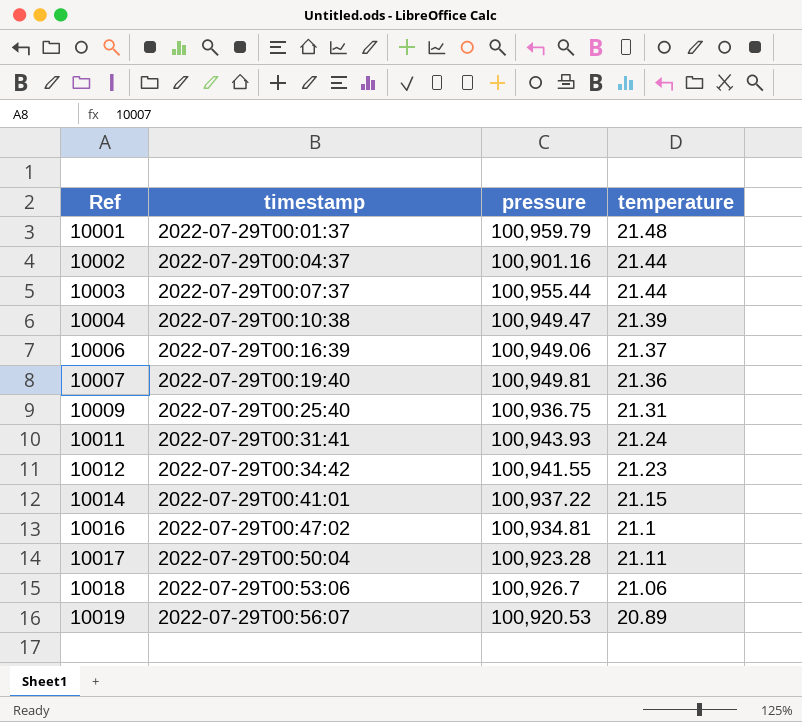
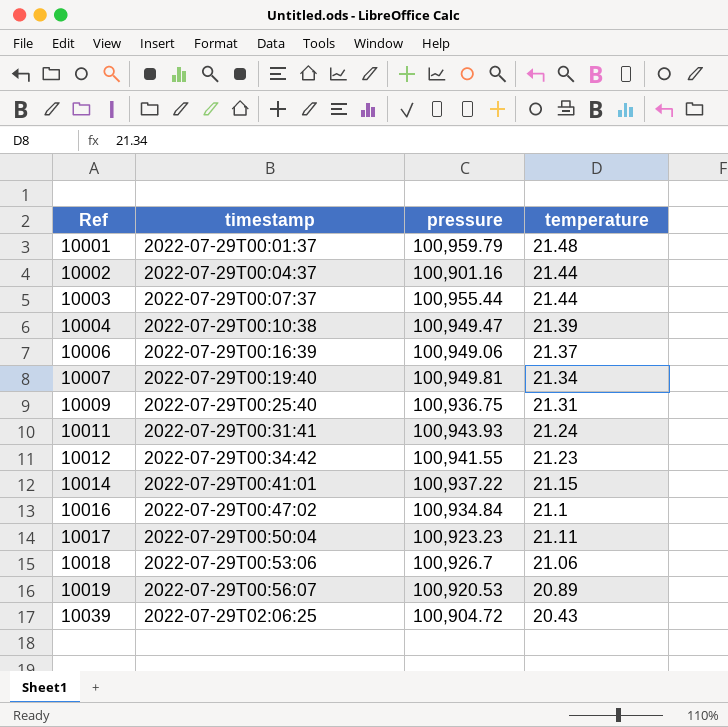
10007 | temperature: 21.36 -> 21.34
10016 | pressure: 100,934.81 -> 100,934.84
10017 | pressure: 100,923.28 -> 100,923.23
row 10039: none -> 2022-07-29T02:06:25 | 100,904.72 | 20.43

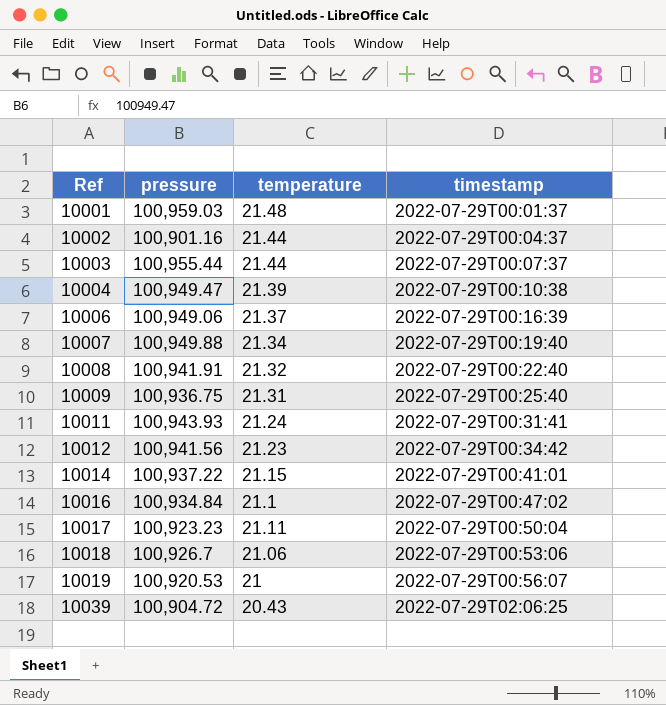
column timestamp | position: 2 -> 4
10001 | pressure: 100,959.79 -> 100,959.03
10007 | pressure: 100,949.81 -> 100,949.88
row 10008: none -> 100,941.91 | 21.32 | 2022-07-29T00:22:40
10012 | pressure: 100,941.55 -> 100,941.56
10019 | temperature: 20.89 -> 21

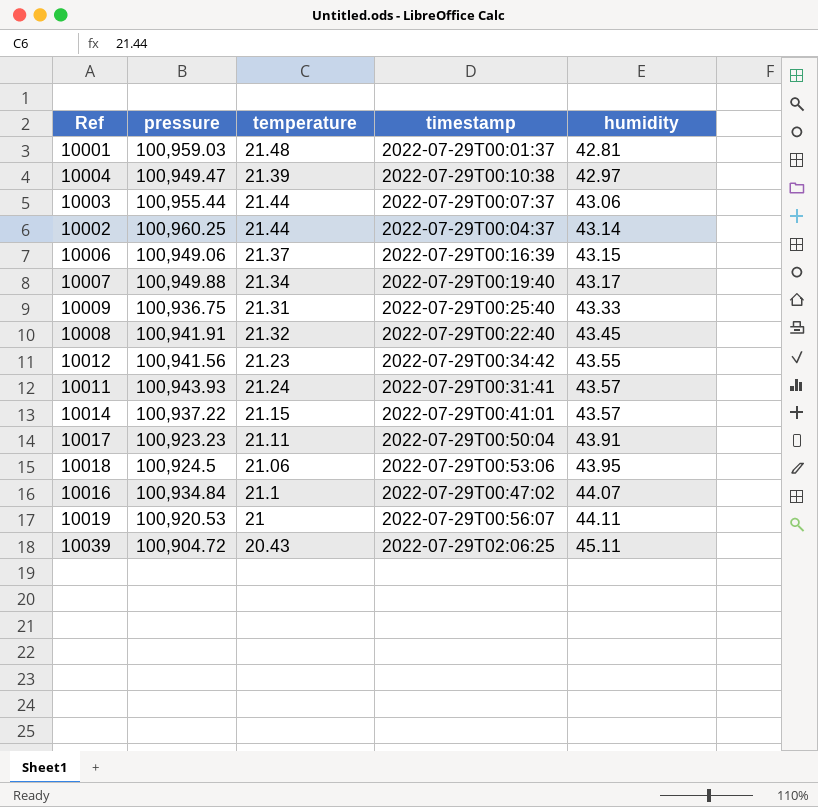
row order: Ref ascending -> humidity ascending
column humidity | position: none -> 5
10002 | pressure: 100,901.16 -> 100,960.25
10018 | pressure: 100,926.7 -> 100,924.5

